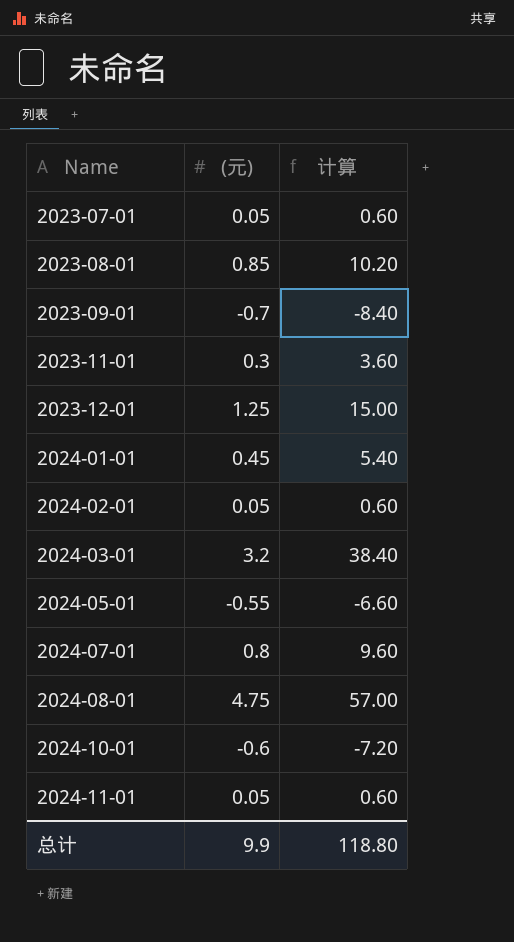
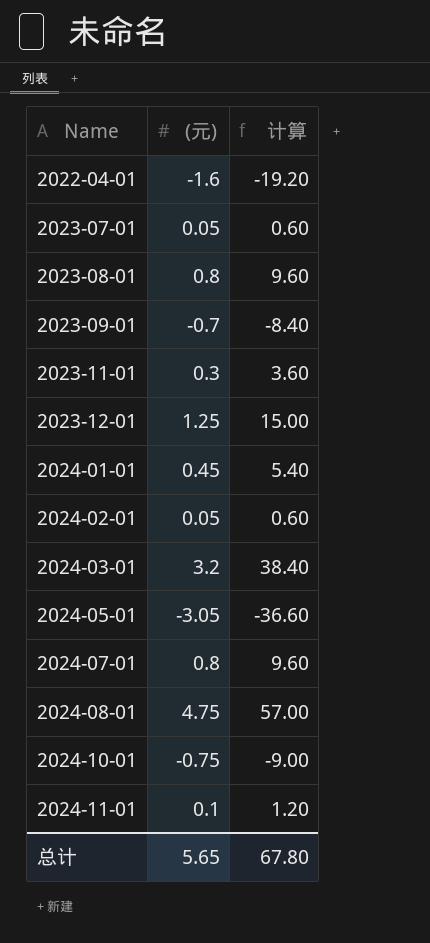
row 2022-04-01: none -> -1.6 | -19.20
2023-08-01 | (元): 0.85 -> 0.8
2023-08-01 | 计算: 10.20 -> 9.60
2024-05-01 | (元): -0.55 -> -3.05
2024-05-01 | 计算: -6.60 -> -36.60
2024-10-01 | (元): -0.6 -> -0.75
2024-10-01 | 计算: -7.20 -> -9.00
2024-11-01 | (元): 0.05 -> 0.1
2024-11-01 | 计算: 0.60 -> 1.20
总计 | (元): 9.9 -> 5.65
总计 | 计算: 118.80 -> 67.80

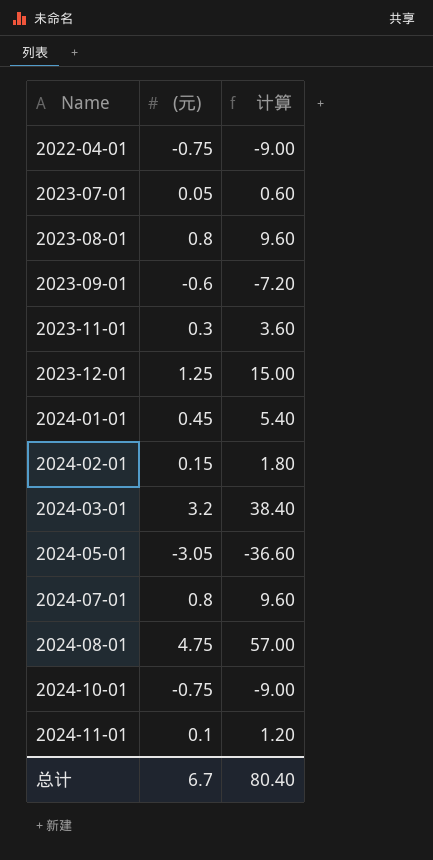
2022-04-01 | (元): -1.6 -> -0.75
2022-04-01 | 计算: -19.20 -> -9.00
2023-09-01 | (元): -0.7 -> -0.6
2023-09-01 | 计算: -8.40 -> -7.20
2024-02-01 | (元): 0.05 -> 0.15
2024-02-01 | 计算: 0.60 -> 1.80
总计 | (元): 5.65 -> 6.7
总计 | 计算: 67.80 -> 80.40

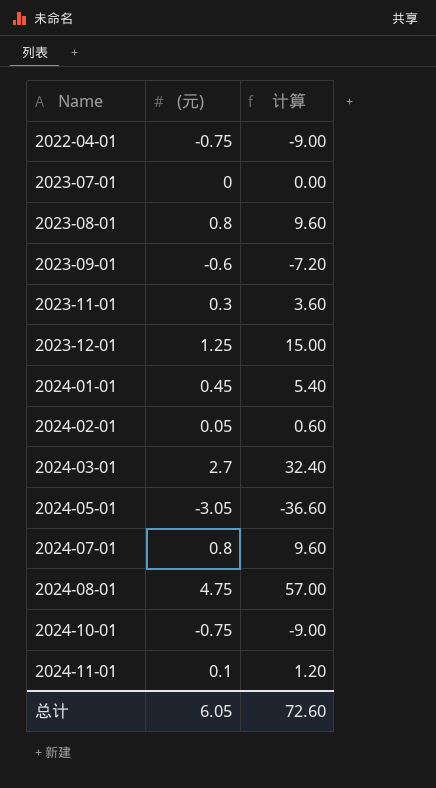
2023-07-01 | (元): 0.05 -> 0
2023-07-01 | 计算: 0.60 -> 0.00
2024-02-01 | (元): 0.15 -> 0.05
2024-02-01 | 计算: 1.80 -> 0.60
2024-03-01 | (元): 3.2 -> 2.7
2024-03-01 | 计算: 38.40 -> 32.40
总计 | (元): 6.7 -> 6.05
总计 | 计算: 80.40 -> 72.60

